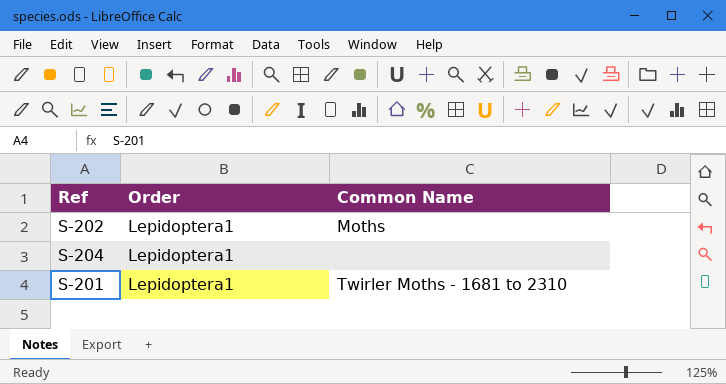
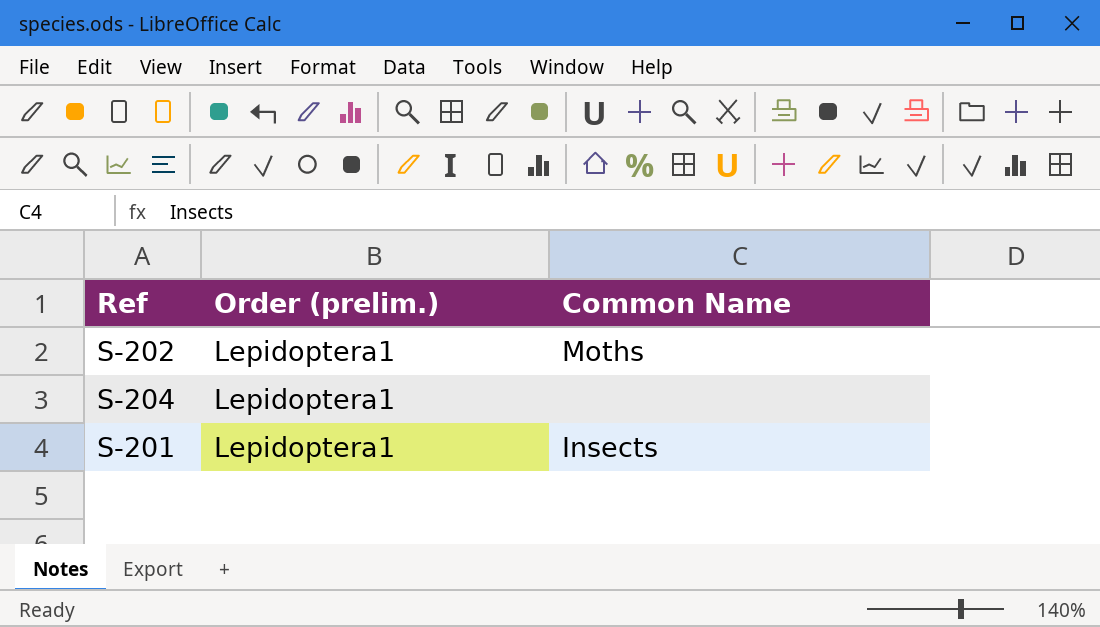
column name: Order -> Order (prelim.)
S-201 | Common Name: Twirler Moths - 1681 to 2310 -> Insects

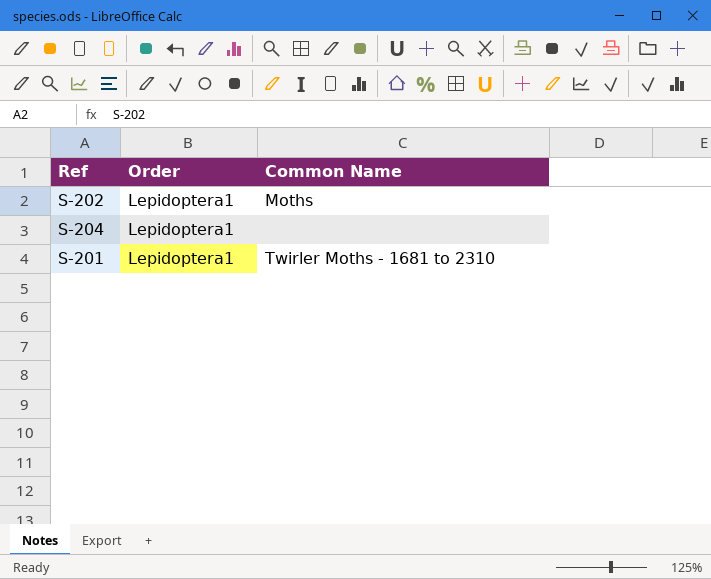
column name: Order (prelim.) -> Order
S-201 | Common Name: Insects -> Twirler Moths - 1681 to 2310

